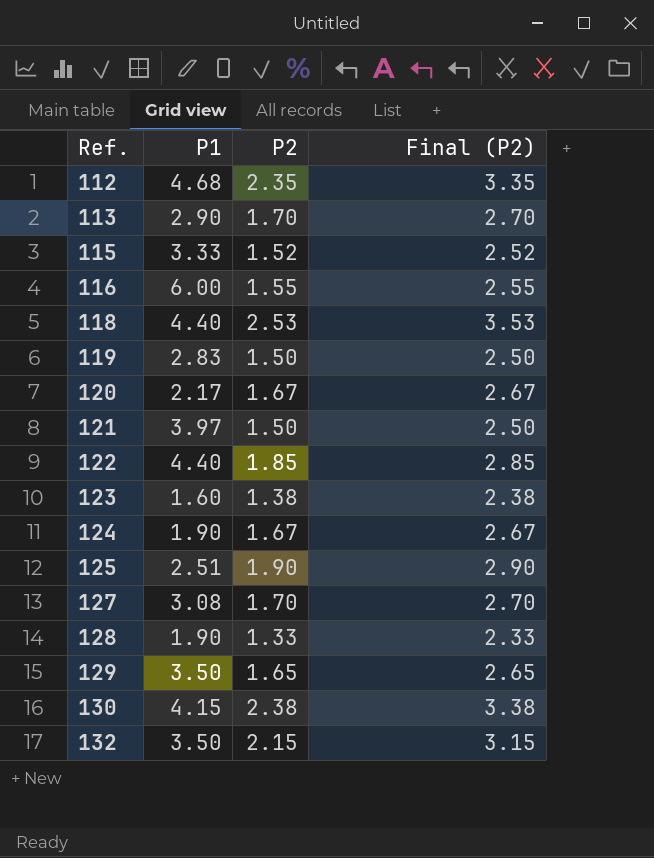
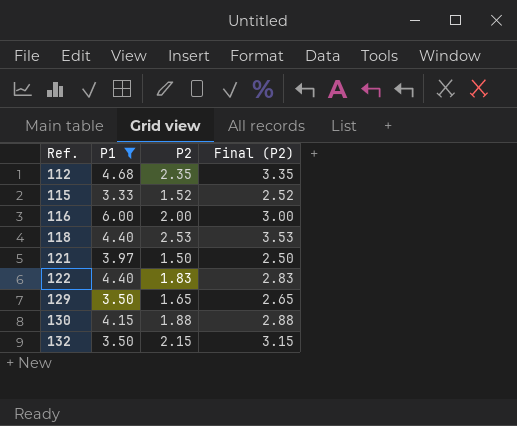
filter: none -> P1 >= 3.33
116 | P2: 1.55 -> 2.00
116 | Final (P2): 2.55 -> 3.00
122 | P2: 1.85 -> 1.83
122 | Final (P2): 2.85 -> 2.83
130 | P2: 2.38 -> 1.88
130 | Final (P2): 3.38 -> 2.88

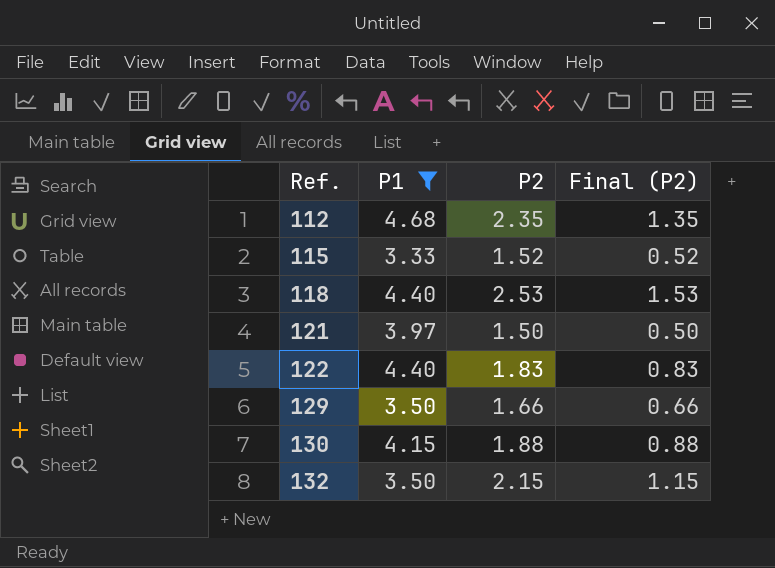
column Final (P2) | formula: [P2] + 1 -> [P2] - 1
row 116: 6.00 | 2.00 | 3.00 -> none
129 | P2: 1.65 -> 1.66

